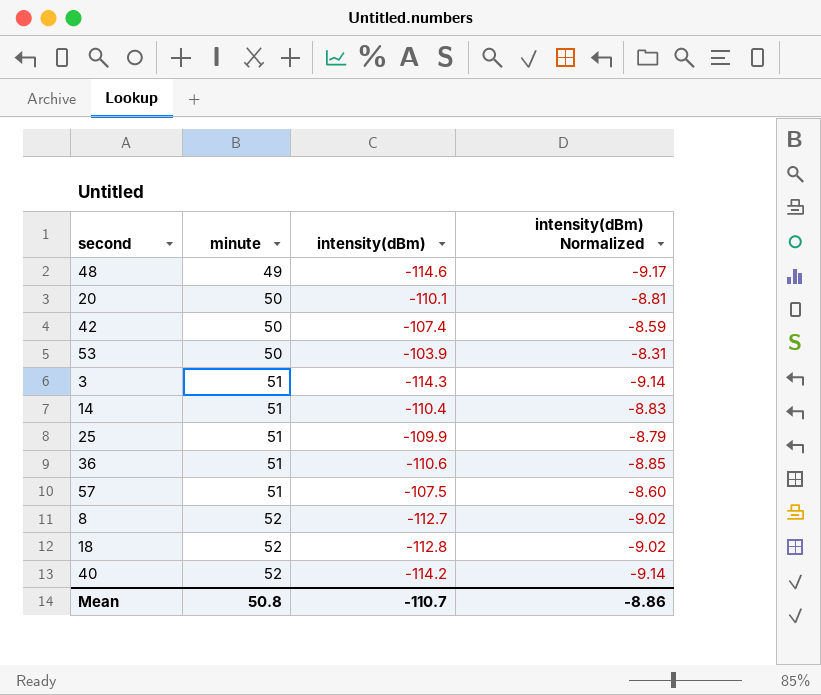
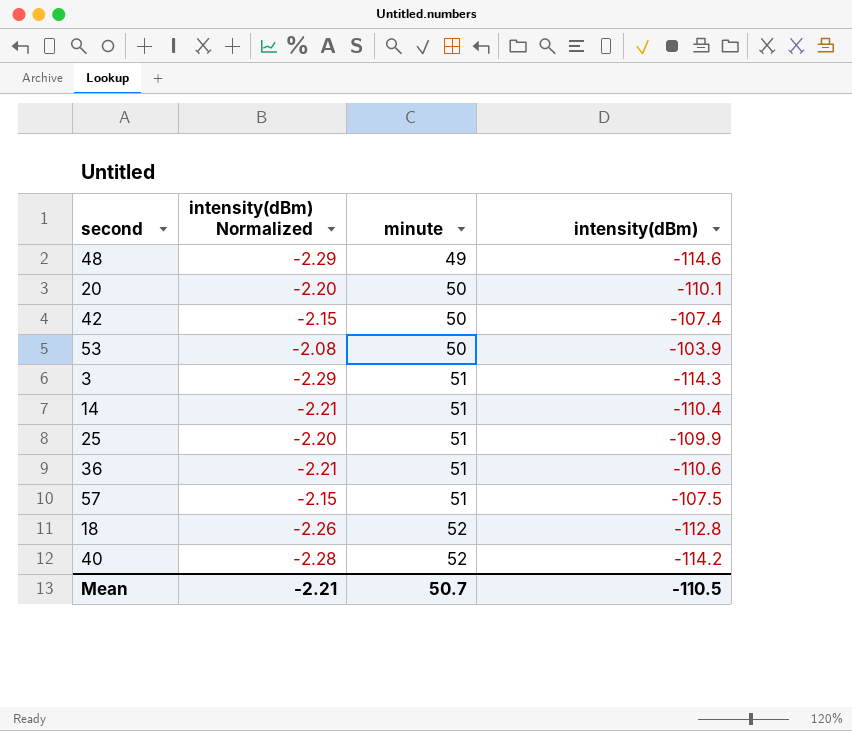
column intensity(dBm) Normalized | formula: [intensity(dBm)] * 0.08 -> [intensity(dBm)] * 0.02
column intensity(dBm) Normalized | position: 4 -> 2
row 8: 52 | -112.7 | -9.02 -> none
Mean | intensity(dBm) Normalized: -8.86 -> -2.21
Mean | minute: 50.8 -> 50.7
Mean | intensity(dBm): -110.7 -> -110.5

